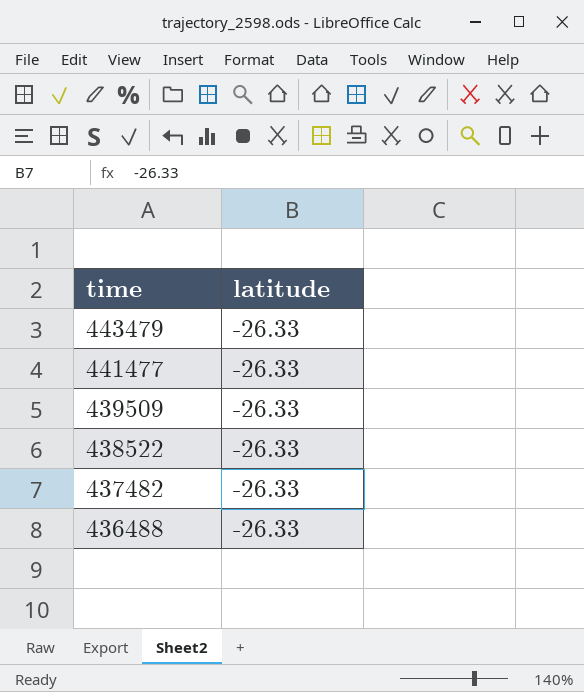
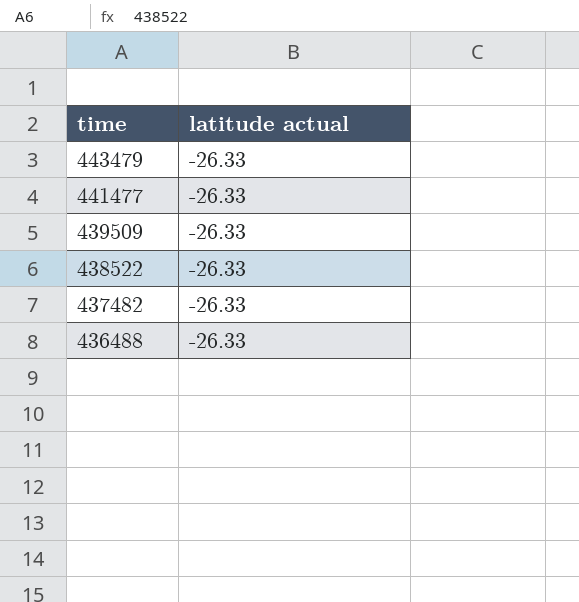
column name: latitude -> latitude actual

